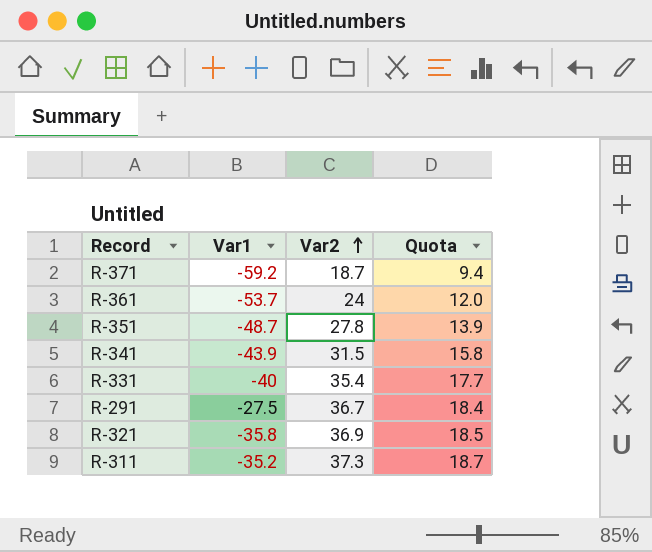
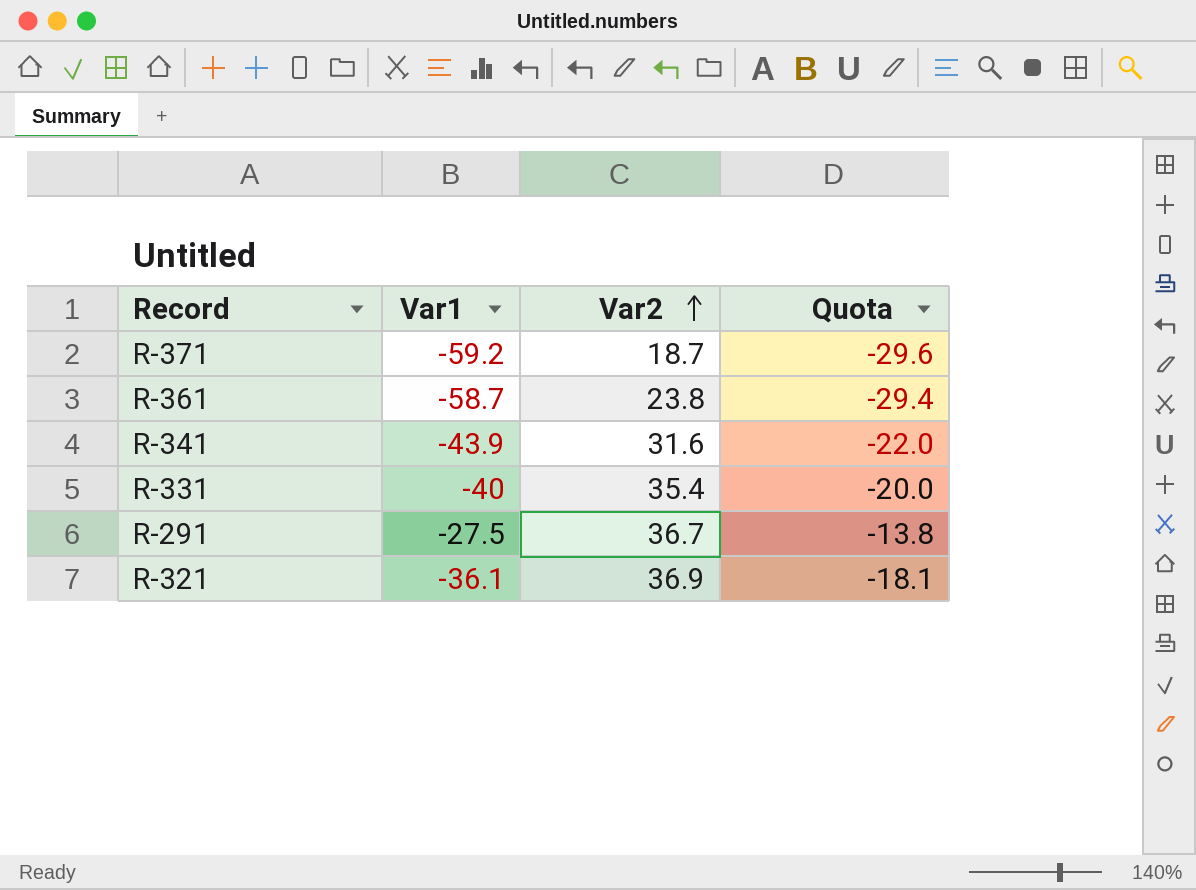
column Quota | formula: [Var2] * 0.5 -> [Var1] * 0.5
row R-351: -48.7 | 27.8 | 13.9 -> none
row R-311: -35.2 | 37.3 | 18.7 -> none
R-361 | Var1: -53.7 -> -58.7
R-361 | Var2: 24 -> 23.8
R-341 | Var2: 31.5 -> 31.6
R-321 | Var1: -35.8 -> -36.1

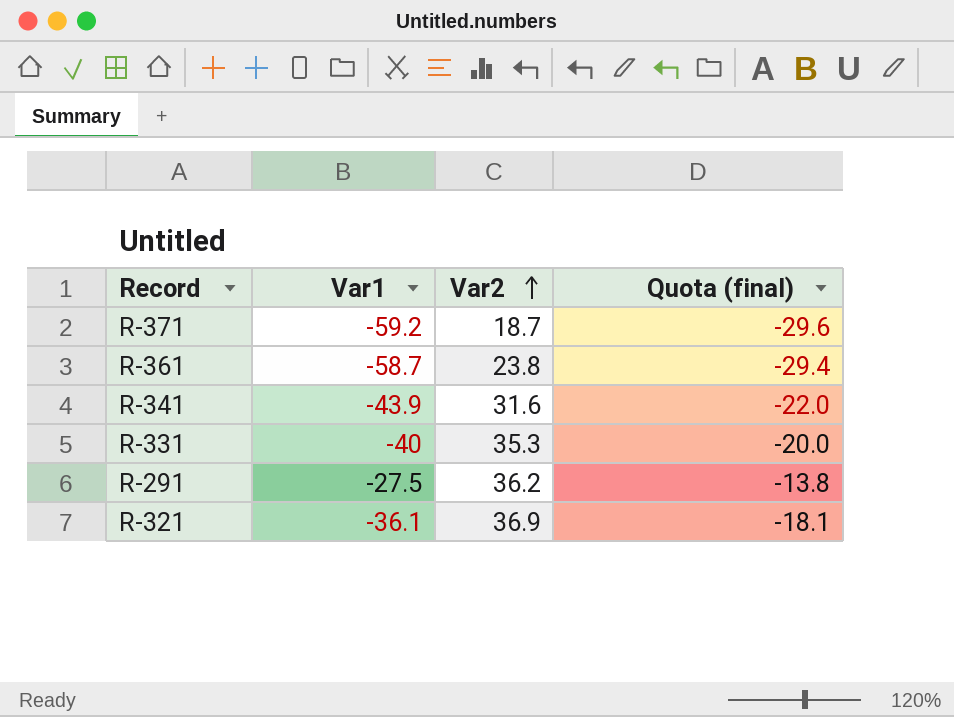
column name: Quota -> Quota (final)
R-331 | Var2: 35.4 -> 35.3
R-291 | Var2: 36.7 -> 36.2

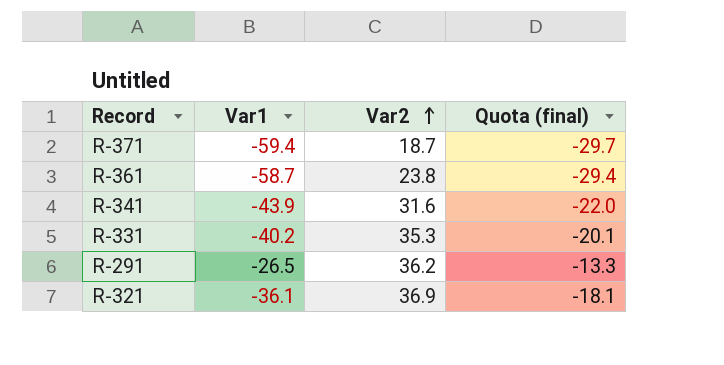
R-371 | Var1: -59.2 -> -59.4
R-371 | Quota (final): -29.6 -> -29.7
R-331 | Var1: -40 -> -40.2
R-331 | Quota (final): -20.0 -> -20.1
R-291 | Var1: -27.5 -> -26.5
R-291 | Quota (final): -13.8 -> -13.3

